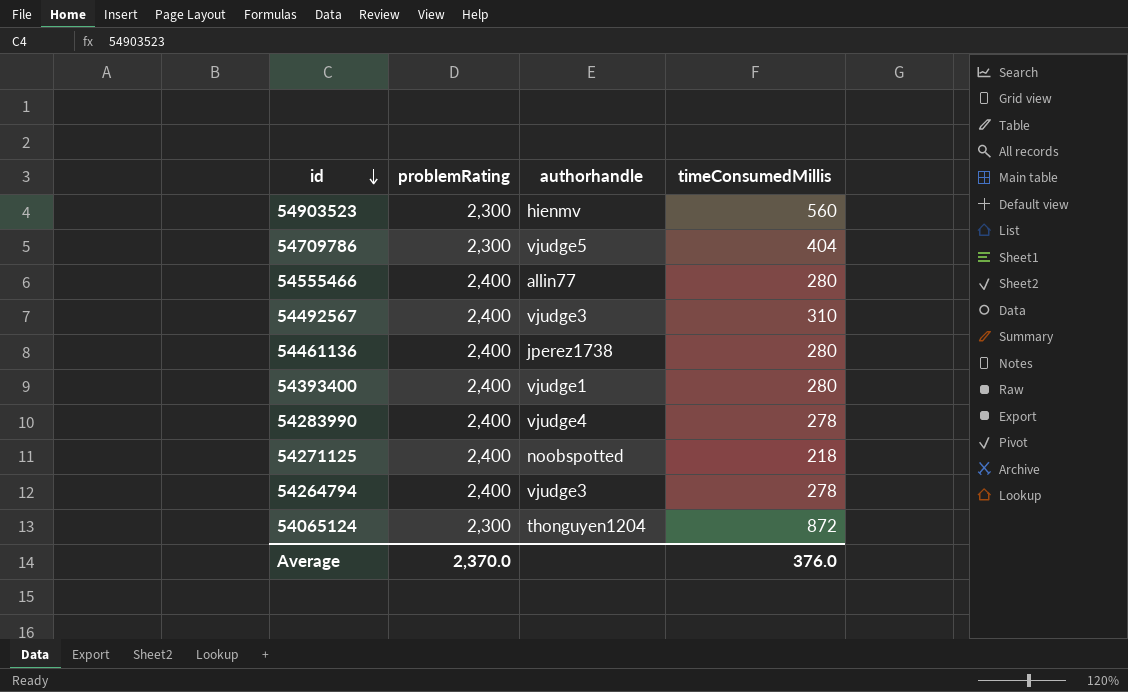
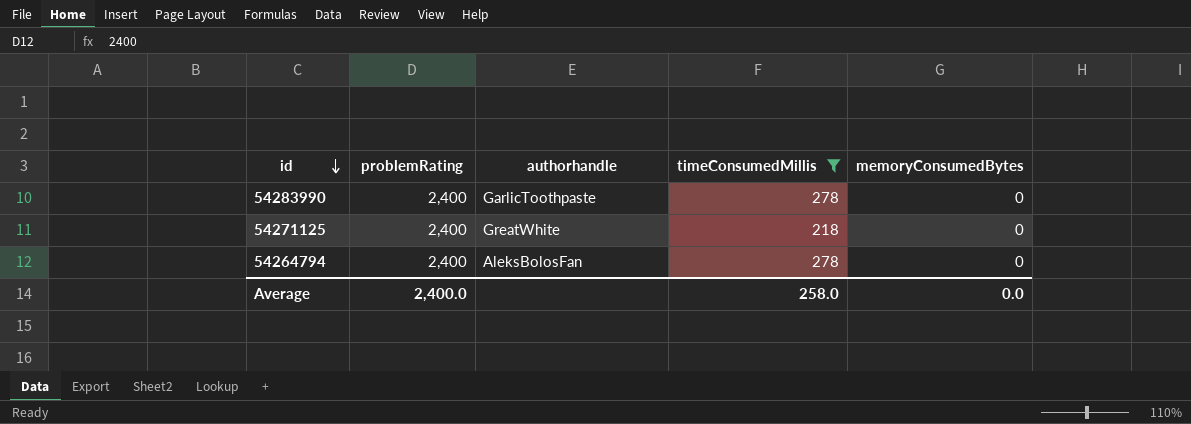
filter: none -> timeConsumedMillis <= 278
column memoryConsumedBytes | position: none -> 5
54283990 | authorhandle: vjudge4 -> GarlicToothpaste
54271125 | authorhandle: noobspotted -> GreatWhite
54264794 | authorhandle: vjudge3 -> AleksBolosFan
Average | problemRating: 2,370.0 -> 2,400.0
Average | timeConsumedMillis: 376.0 -> 258.0

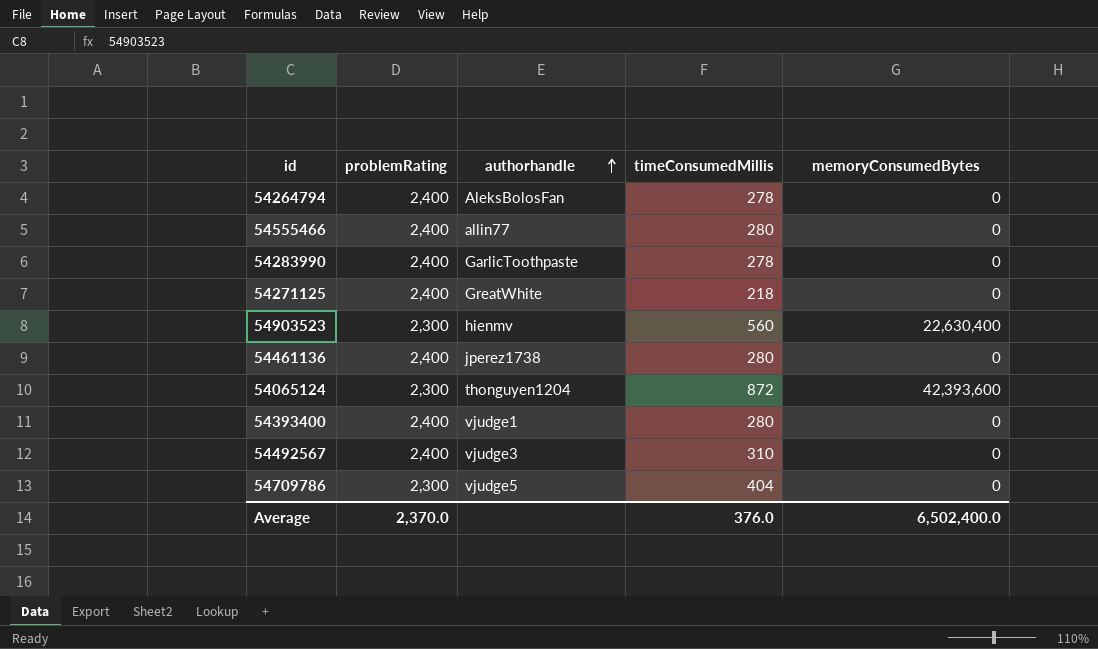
filter: timeConsumedMillis <= 278 -> none
row order: id descending -> authorhandle ascending
Average | problemRating: 2,400.0 -> 2,370.0
Average | timeConsumedMillis: 258.0 -> 376.0
Average | memoryConsumedBytes: 0.0 -> 6,502,400.0

